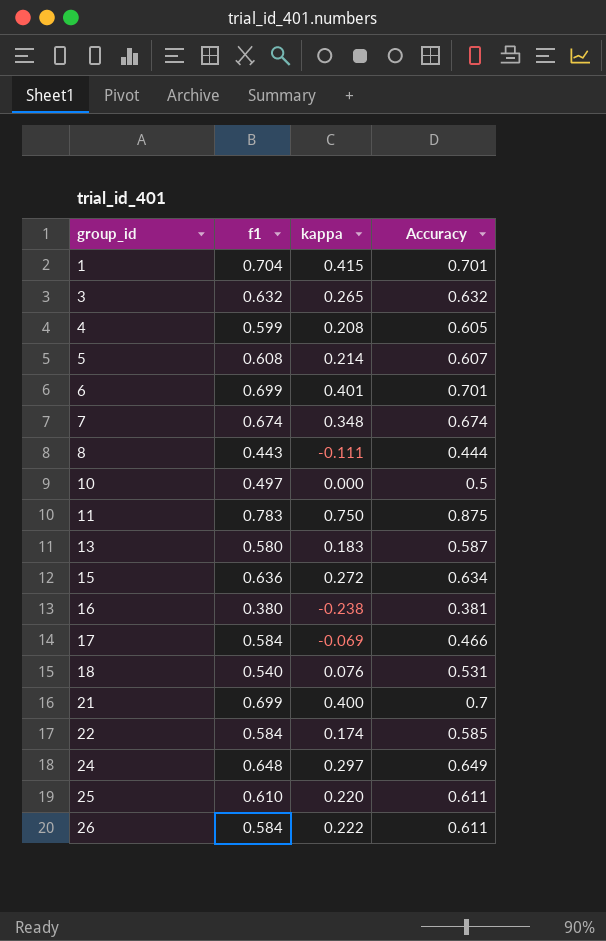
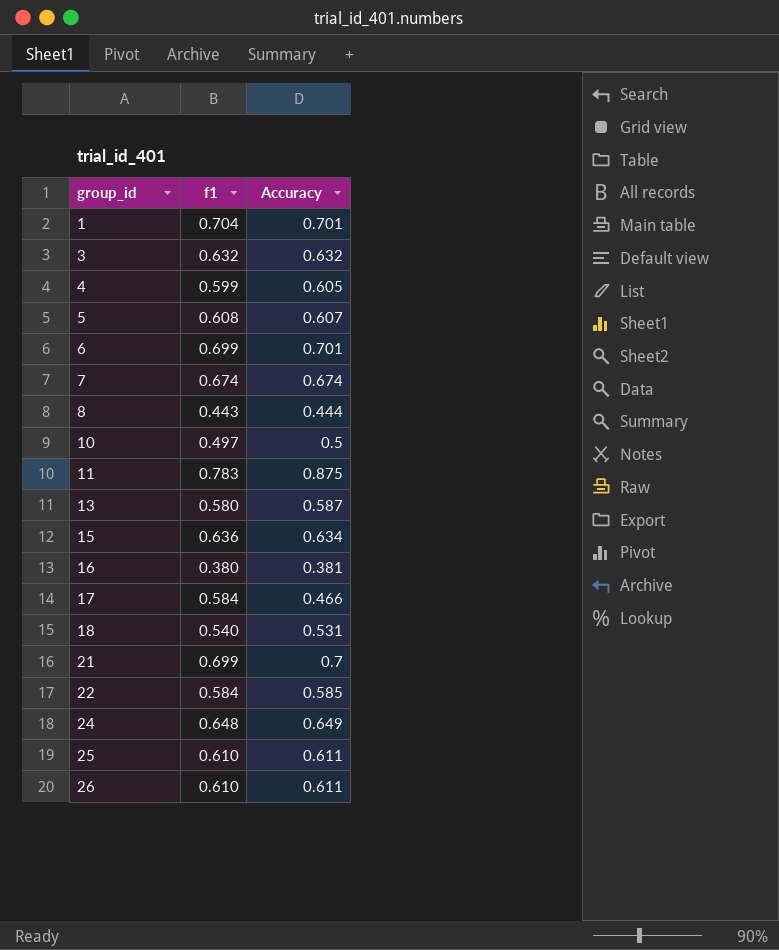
column kappa | position: 3 -> none
26 | f1: 0.584 -> 0.610

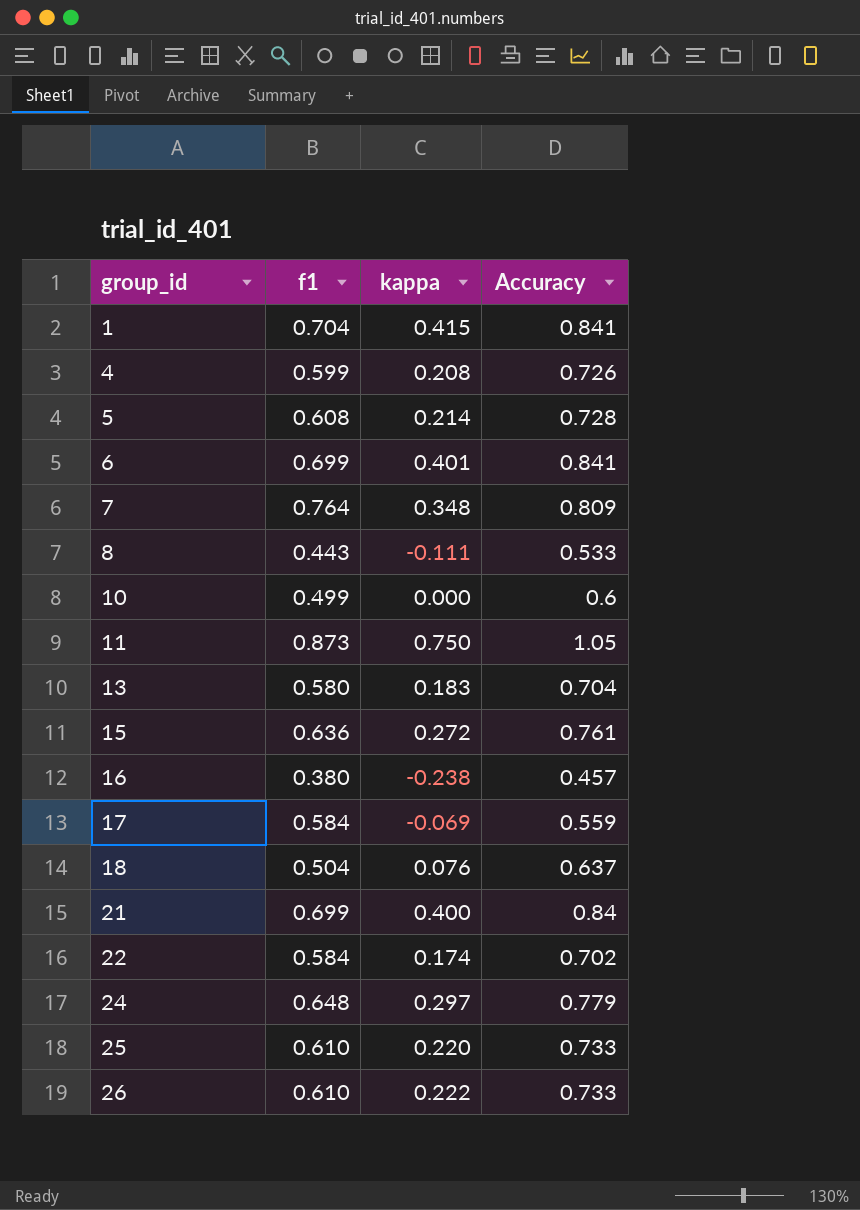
column kappa | position: none -> 3
row 3: 0.632 | 0.632 -> none
1 | Accuracy: 0.701 -> 0.841
4 | Accuracy: 0.605 -> 0.726
5 | Accuracy: 0.607 -> 0.728
6 | Accuracy: 0.701 -> 0.841
7 | f1: 0.674 -> 0.764
7 | Accuracy: 0.674 -> 0.809
8 | Accuracy: 0.444 -> 0.533
10 | f1: 0.497 -> 0.499
10 | Accuracy: 0.5 -> 0.6
11 | f1: 0.783 -> 0.873
11 | Accuracy: 0.875 -> 1.05
13 | Accuracy: 0.587 -> 0.704
15 | Accuracy: 0.634 -> 0.761
16 | Accuracy: 0.381 -> 0.457
17 | Accuracy: 0.466 -> 0.559
18 | f1: 0.540 -> 0.504
18 | Accuracy: 0.531 -> 0.637
21 | Accuracy: 0.7 -> 0.84
22 | Accuracy: 0.585 -> 0.702
24 | Accuracy: 0.649 -> 0.779
25 | Accuracy: 0.611 -> 0.733
26 | Accuracy: 0.611 -> 0.733

